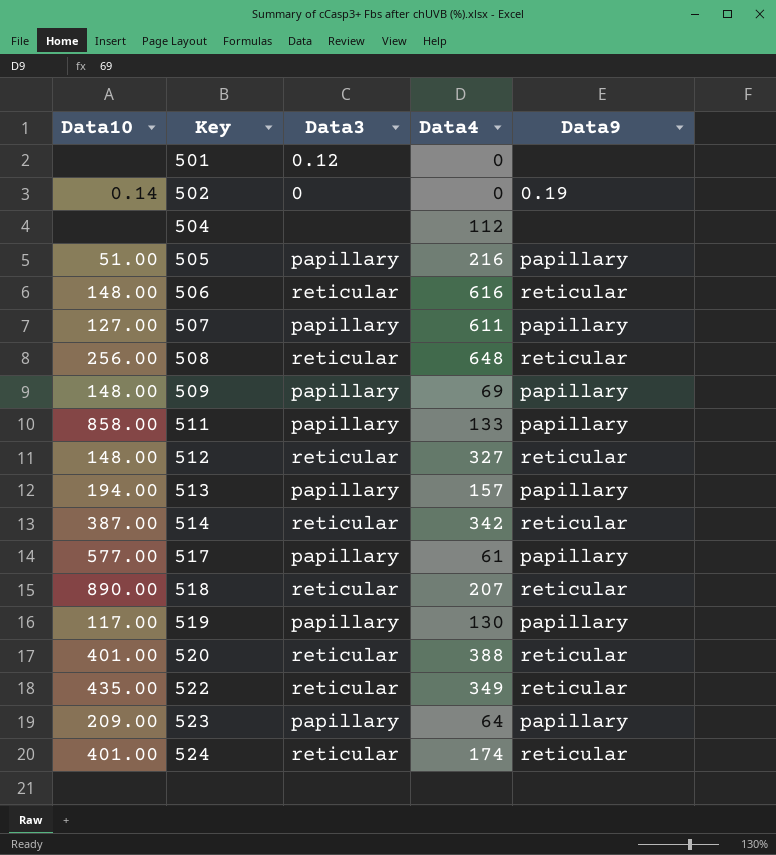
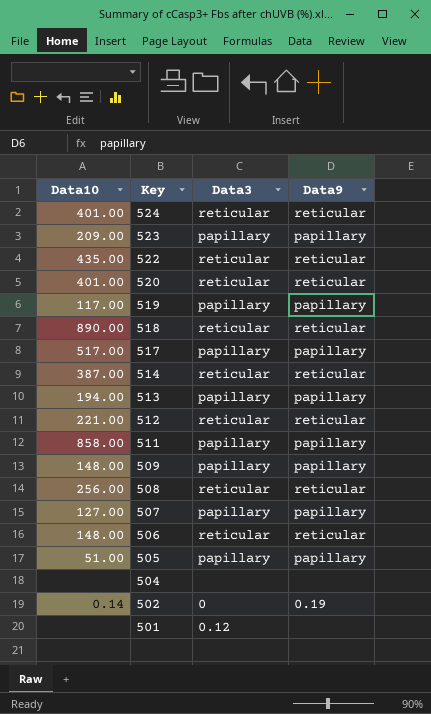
row order: Key ascending -> Key descending
column Data4 | position: 4 -> none
517 | Data10: 577.00 -> 517.00
512 | Data10: 148.00 -> 221.00

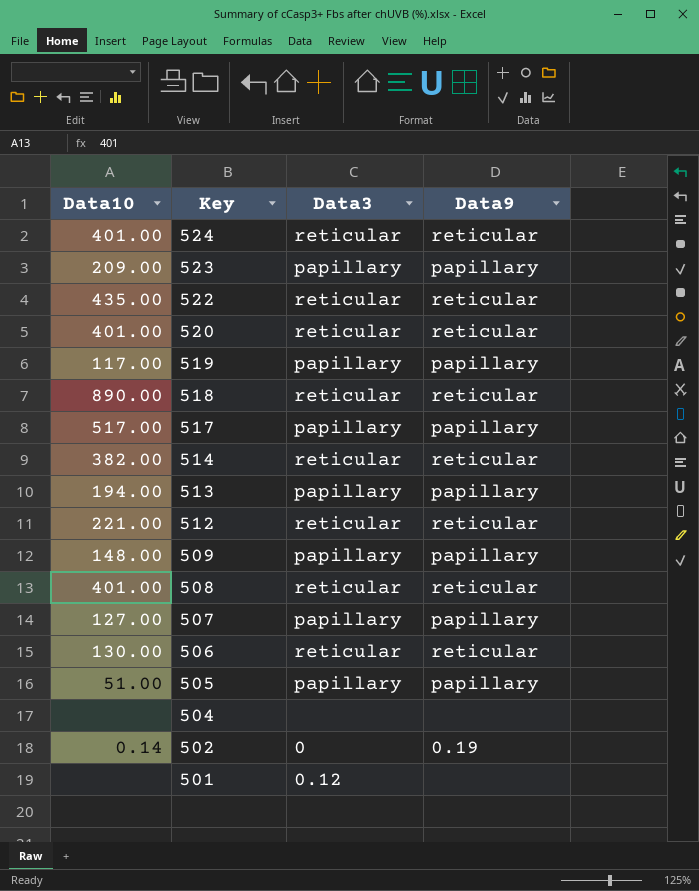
row 511: 858.00 | papillary | papillary -> none
514 | Data10: 387.00 -> 382.00
508 | Data10: 256.00 -> 401.00
506 | Data10: 148.00 -> 130.00

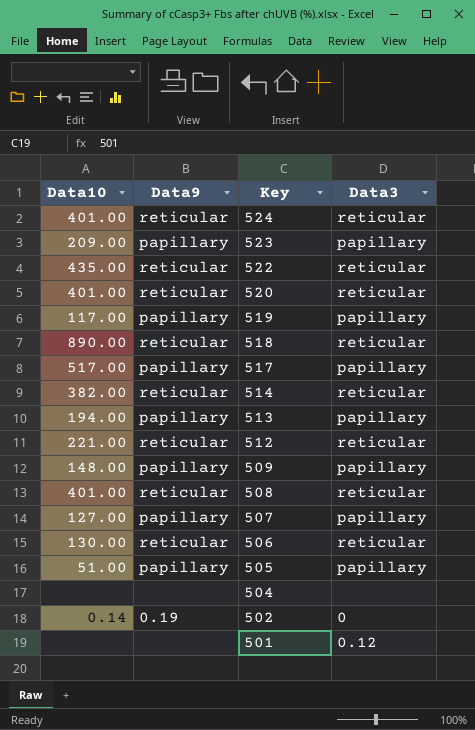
column Data9 | position: 4 -> 2

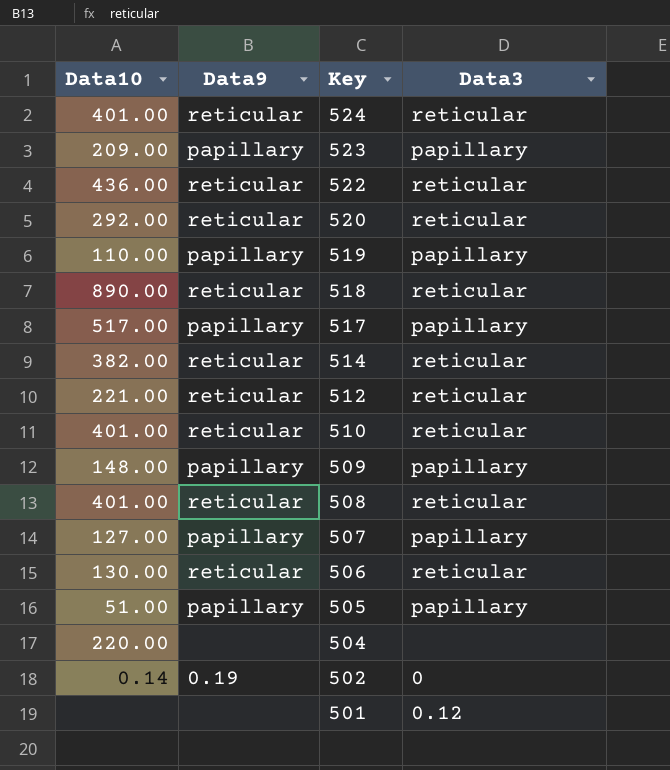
row 513: 194.00 | papillary | papillary -> none
522 | Data10: 435.00 -> 436.00
520 | Data10: 401.00 -> 292.00
519 | Data10: 117.00 -> 110.00
row 510: none -> 401.00 | reticular | reticular
504 | Data10: none -> 220.00

